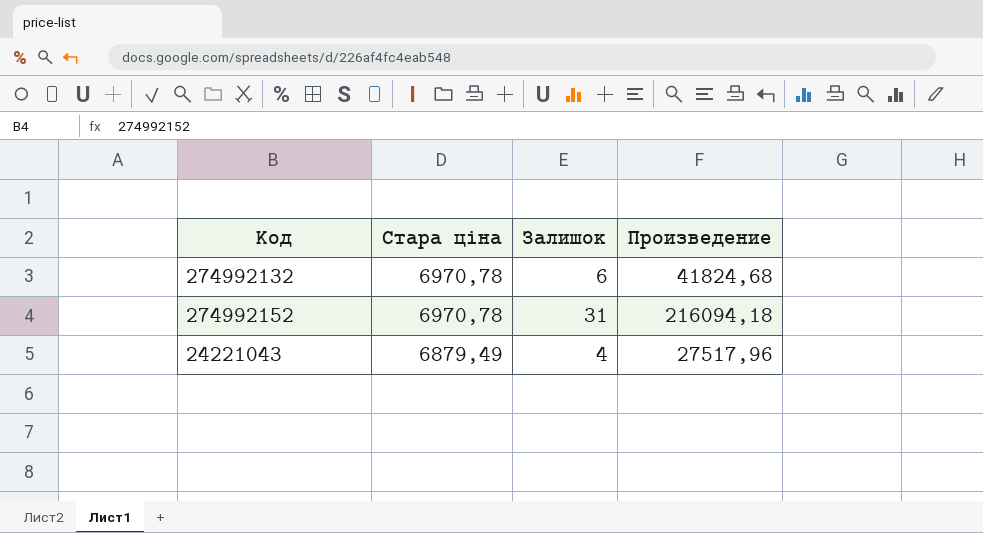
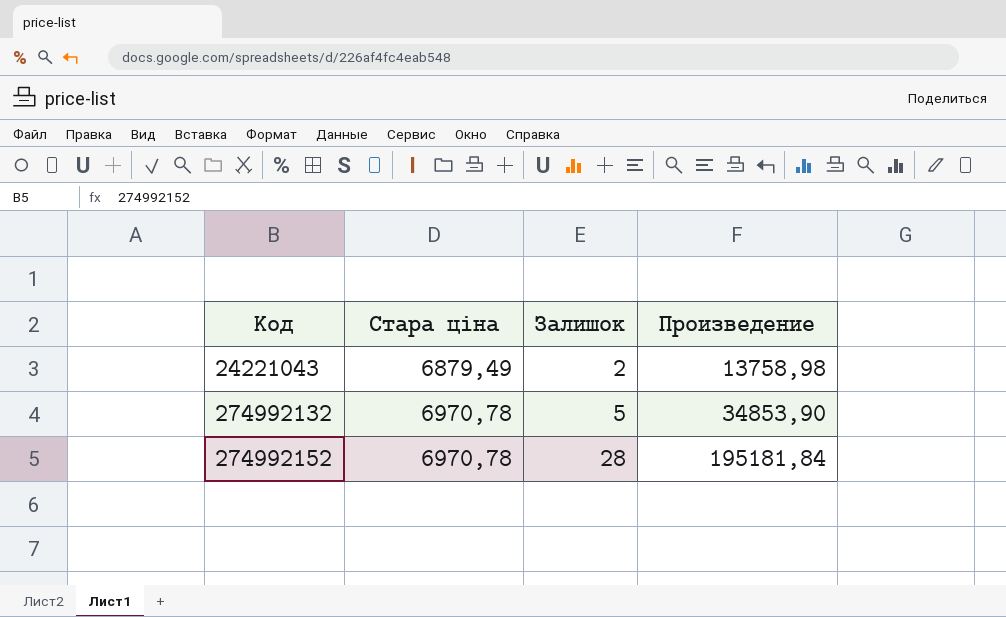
row order: Стара ціна descending -> Код ascending
24221043 | Залишок: 4 -> 2
24221043 | Произведение: 27517,96 -> 13758,98
274992132 | Залишок: 6 -> 5
274992132 | Произведение: 41824,68 -> 34853,90
274992152 | Залишок: 31 -> 28
274992152 | Произведение: 216094,18 -> 195181,84

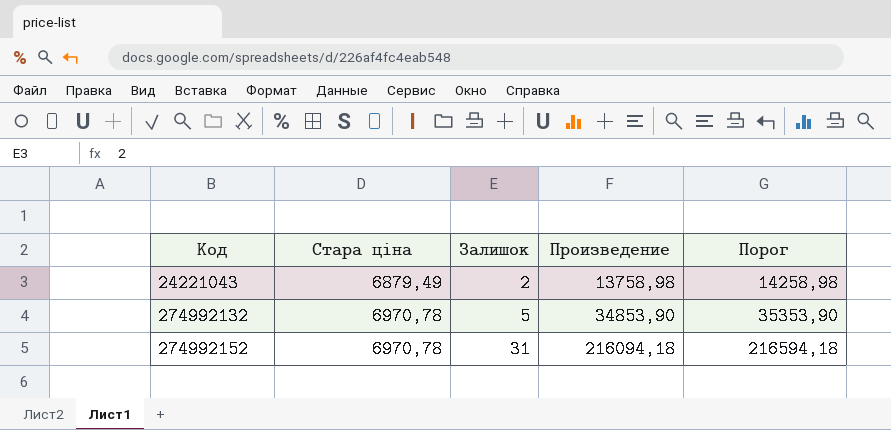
column Порог | formula: none -> [Произведение] + 500
274992152 | Залишок: 28 -> 31
274992152 | Произведение: 195181,84 -> 216094,18

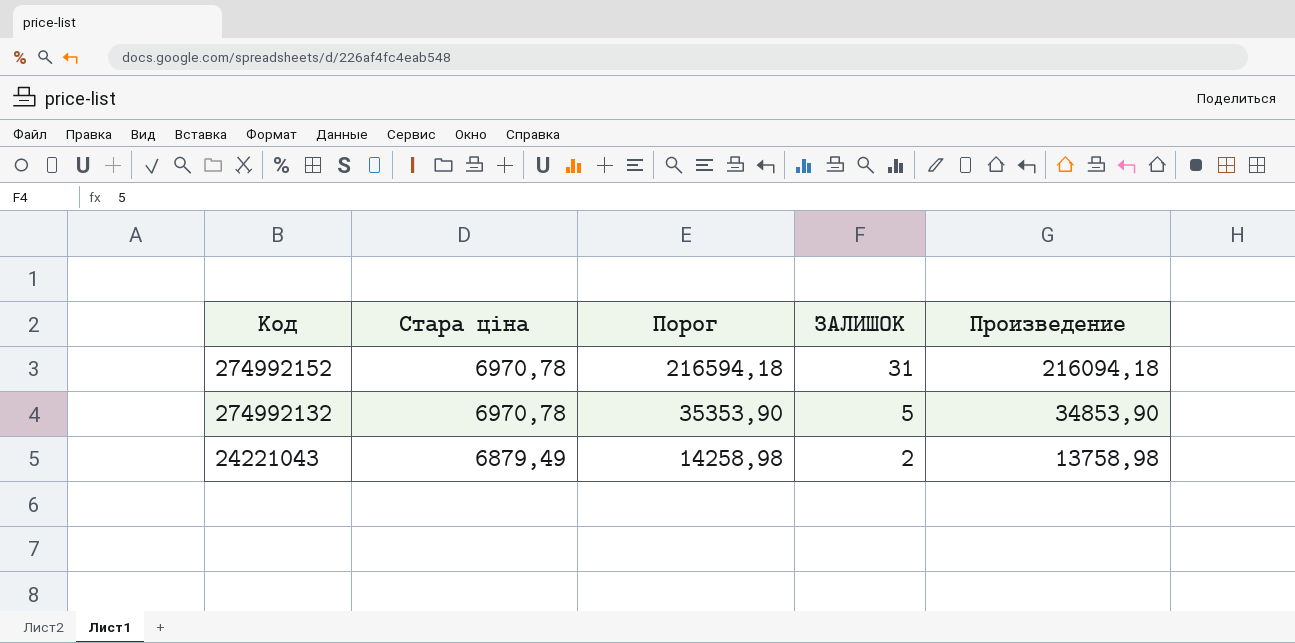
row order: Код ascending -> Код descending
column Порог | position: 5 -> 3
column name: Залишок -> ЗАЛИШОК

